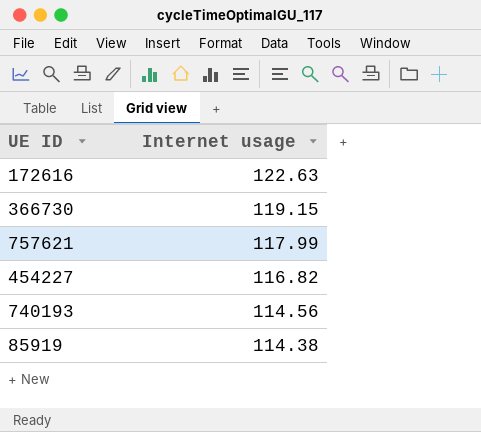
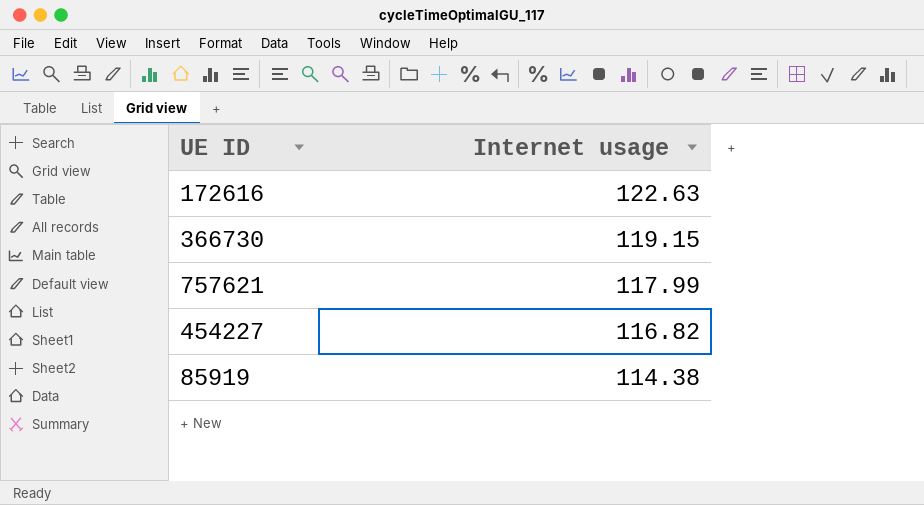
row 740193: 114.56 -> none

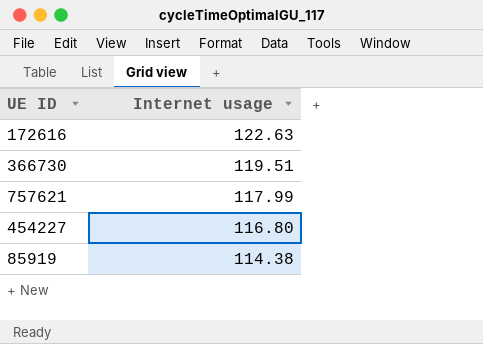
366730 | Internet usage: 119.15 -> 119.51
454227 | Internet usage: 116.82 -> 116.80

